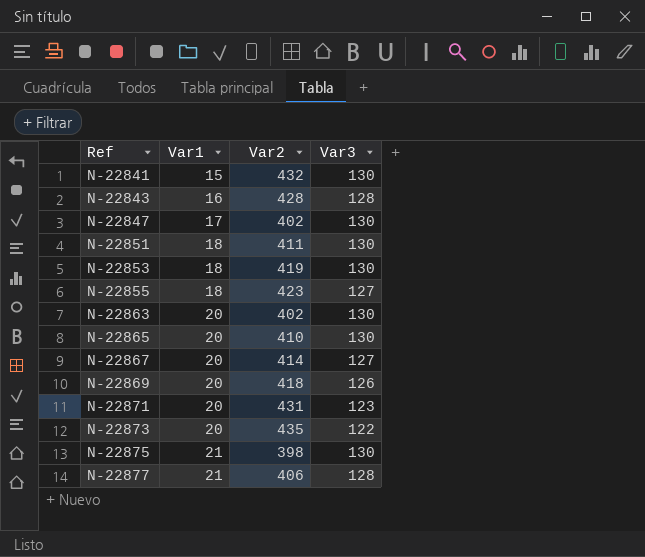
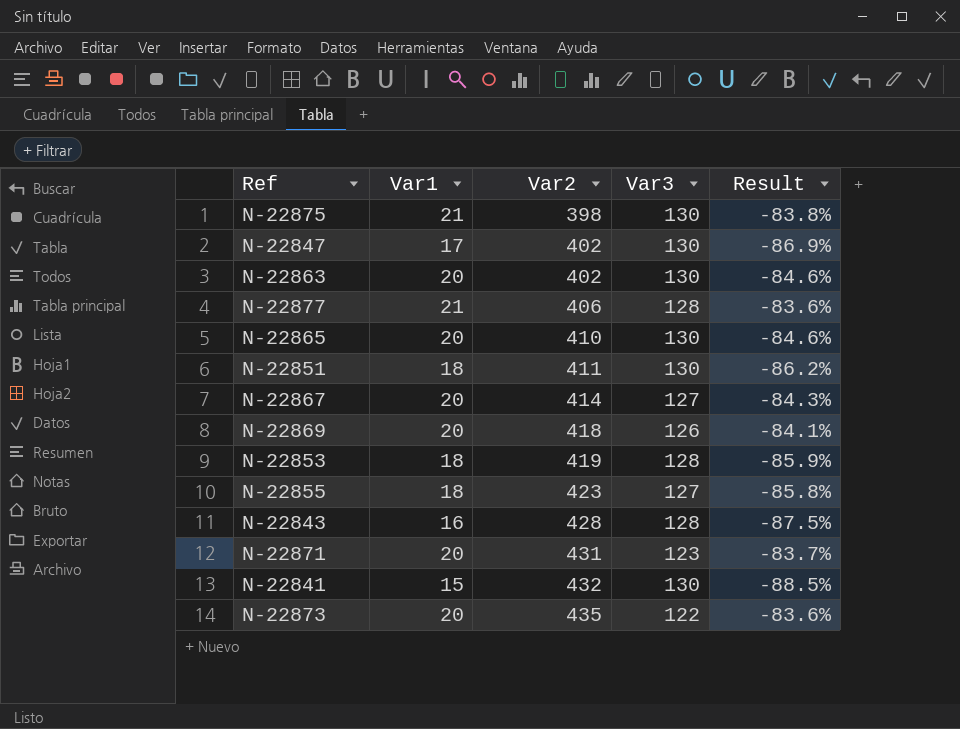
row order: Ref ascending -> Var2 ascending
column Result | formula: none -> ([Var1] - [Var3]) / [Var3]
N-22853 | Var3: 130 -> 128

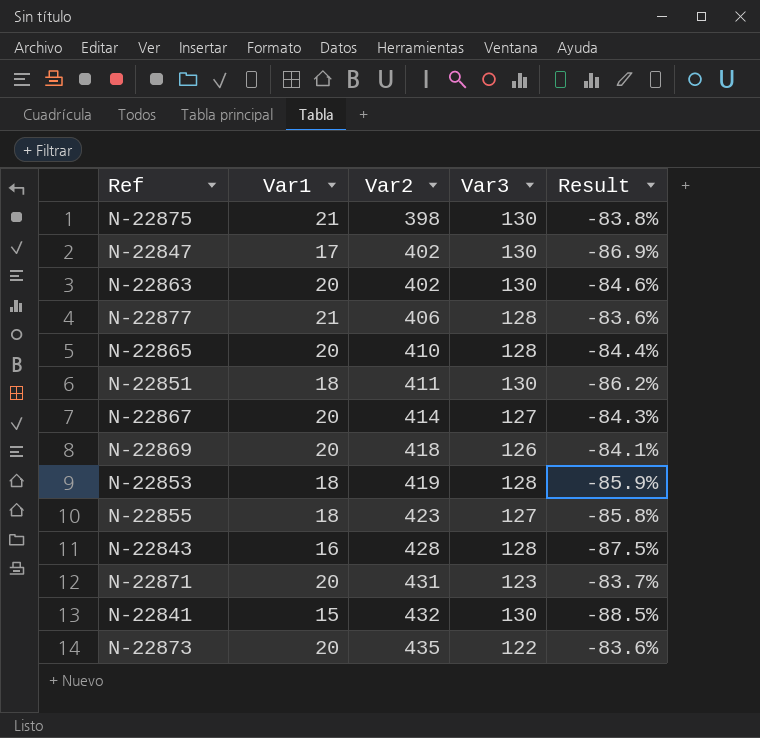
N-22865 | Var3: 130 -> 128
N-22865 | Result: -84.6% -> -84.4%

